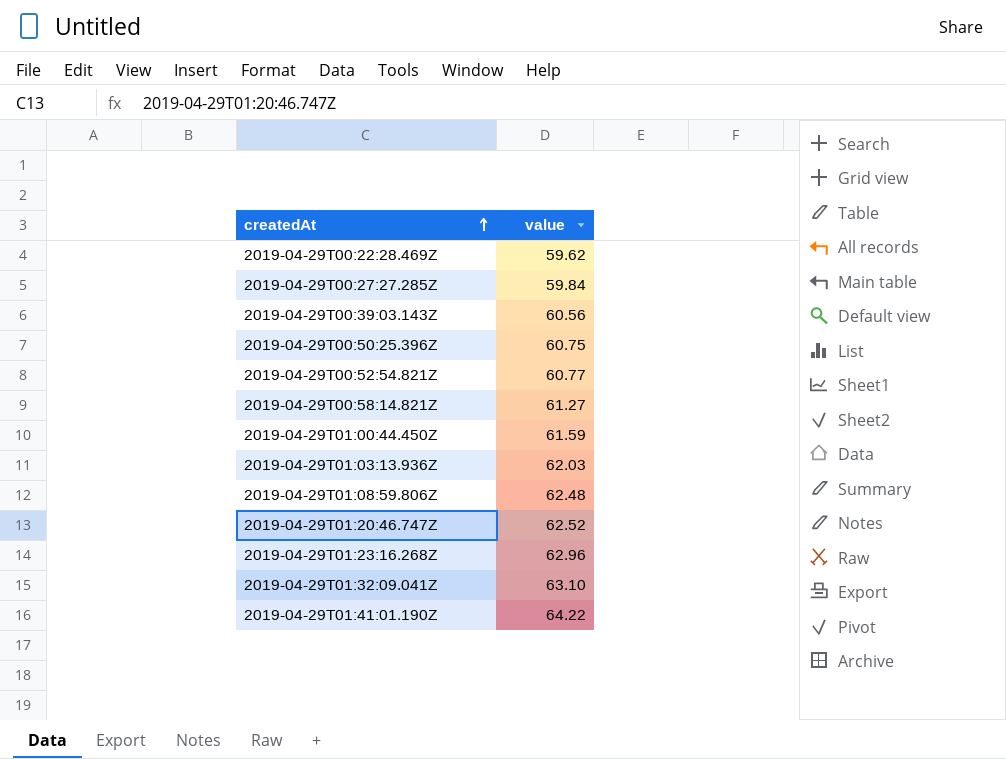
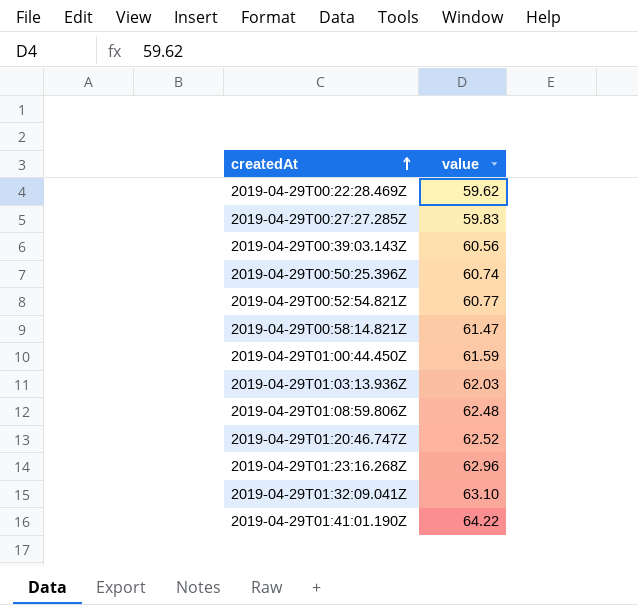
2019-04-29T00:27:27.285Z | value: 59.84 -> 59.83
2019-04-29T00:50:25.396Z | value: 60.75 -> 60.74
2019-04-29T00:58:14.821Z | value: 61.27 -> 61.47

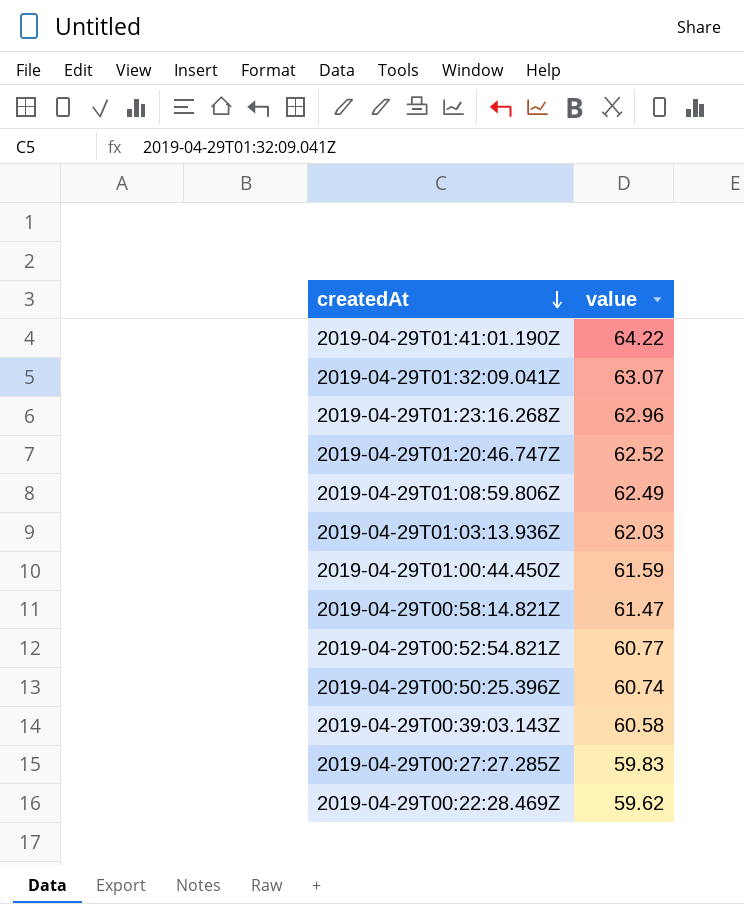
row order: createdAt ascending -> createdAt descending
2019-04-29T01:32:09.041Z | value: 63.10 -> 63.07
2019-04-29T01:08:59.806Z | value: 62.48 -> 62.49
2019-04-29T00:39:03.143Z | value: 60.56 -> 60.58

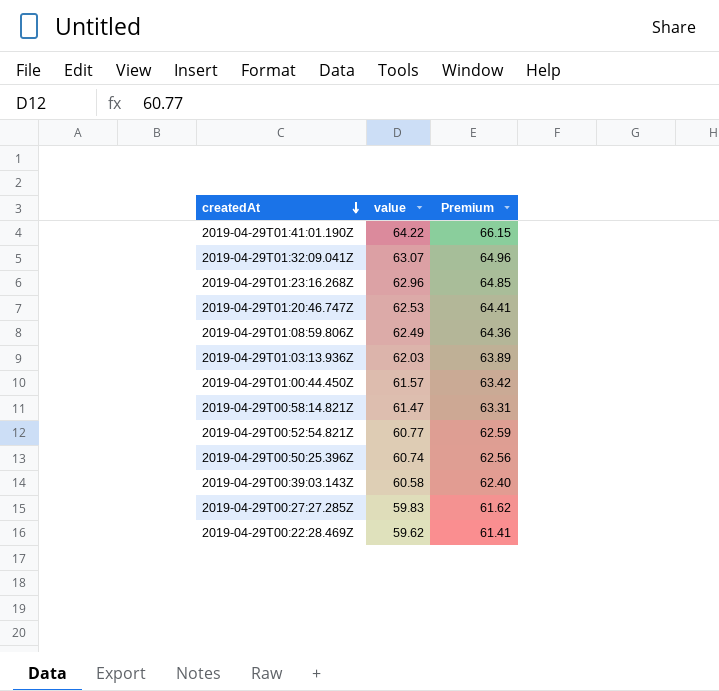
column Premium | formula: none -> [value] * 1.03
2019-04-29T01:20:46.747Z | value: 62.52 -> 62.53
2019-04-29T01:00:44.450Z | value: 61.59 -> 61.57

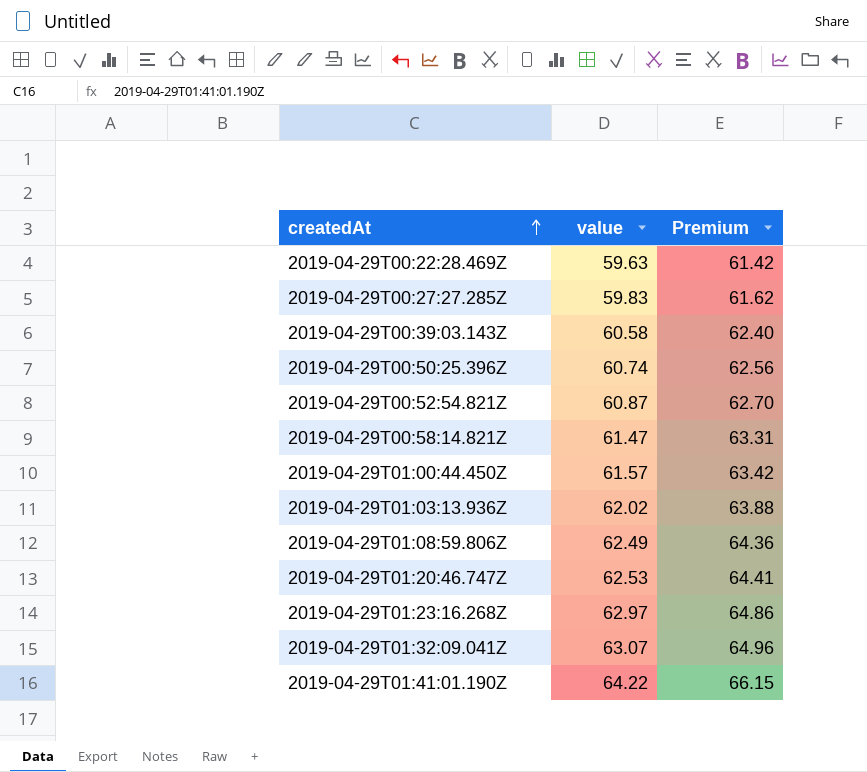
row order: createdAt descending -> createdAt ascending
2019-04-29T00:22:28.469Z | value: 59.62 -> 59.63
2019-04-29T00:22:28.469Z | Premium: 61.41 -> 61.42
2019-04-29T00:52:54.821Z | value: 60.77 -> 60.87
2019-04-29T00:52:54.821Z | Premium: 62.59 -> 62.70
2019-04-29T01:03:13.936Z | value: 62.03 -> 62.02
2019-04-29T01:03:13.936Z | Premium: 63.89 -> 63.88
2019-04-29T01:23:16.268Z | value: 62.96 -> 62.97
2019-04-29T01:23:16.268Z | Premium: 64.85 -> 64.86

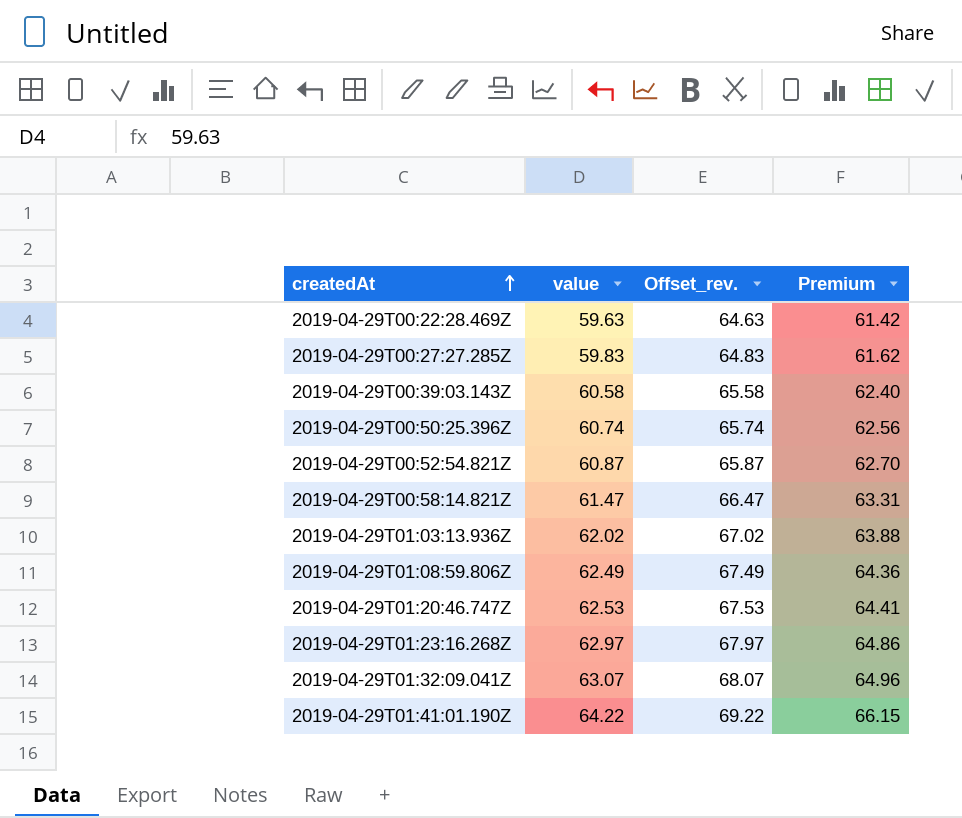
column Offset_rev. | formula: none -> [value] + 5
row 2019-04-29T01:00:44.450Z: 61.57 | 63.42 -> none

